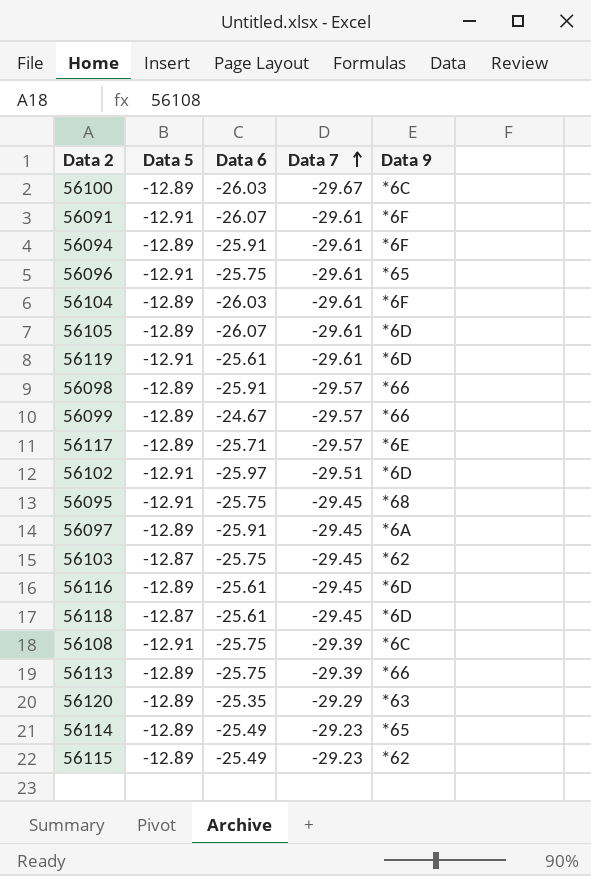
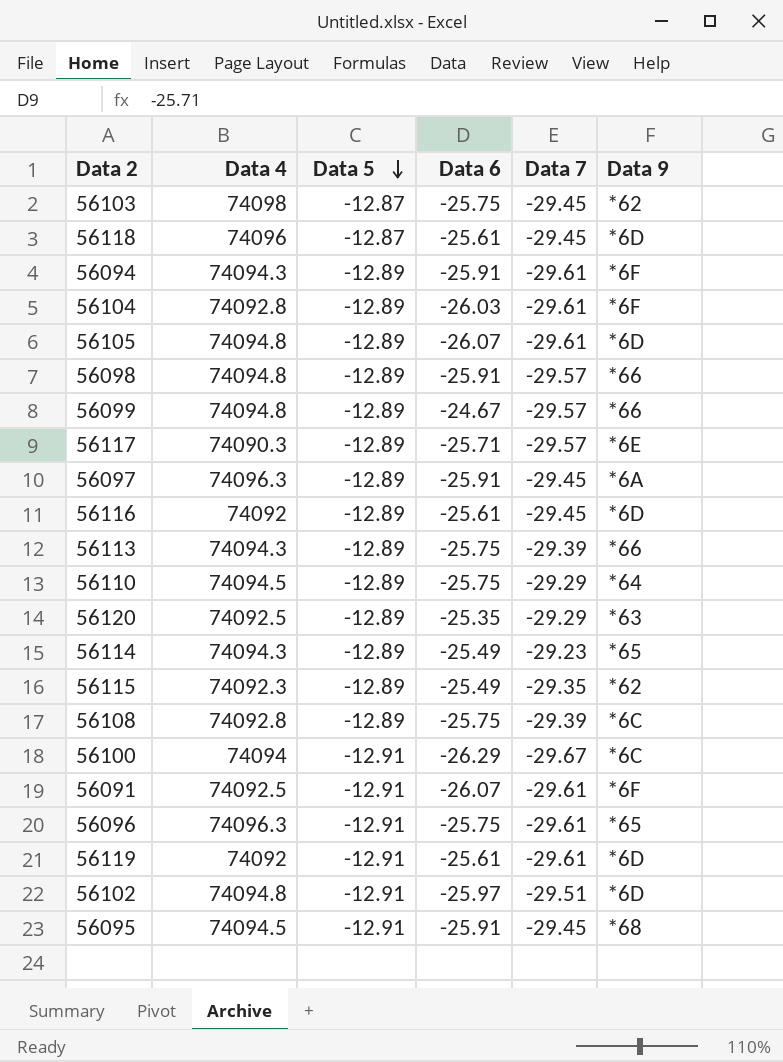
row order: Data 7 ascending -> Data 5 descending
column Data 4 | position: none -> 2
row 56110: none -> 74094.5 | -12.89 | -25.75 | -29.29 | *64
56115 | Data 7: -29.23 -> -29.35
56108 | Data 5: -12.91 -> -12.89
56100 | Data 5: -12.89 -> -12.91
56100 | Data 6: -26.03 -> -26.29
56095 | Data 6: -25.75 -> -25.91

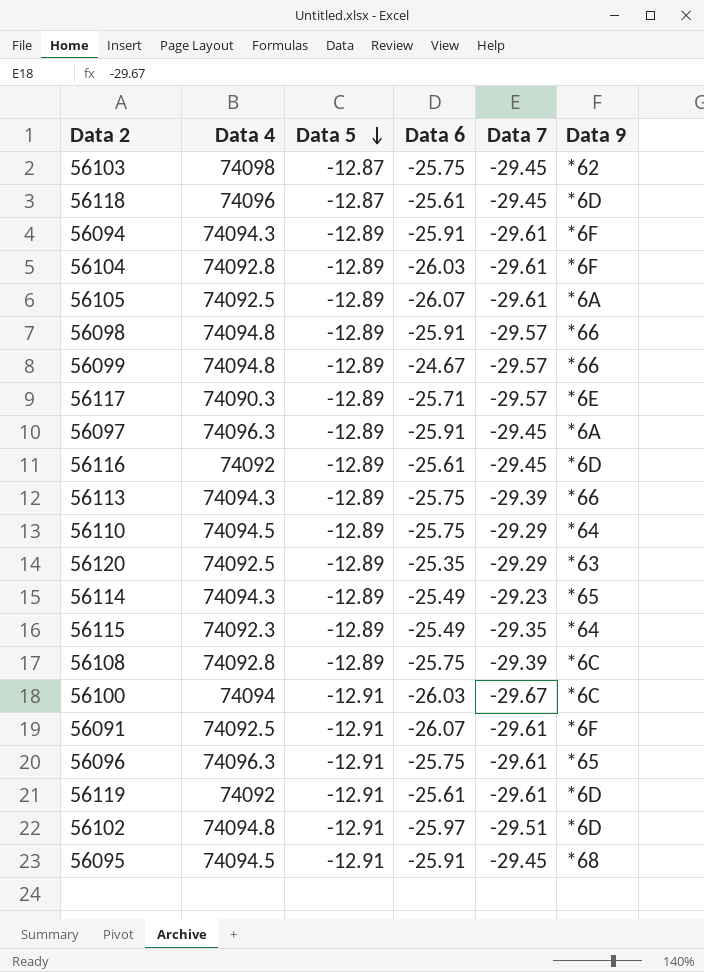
56105 | Data 4: 74094.8 -> 74092.5
56105 | Data 9: *6D -> *6A
56115 | Data 9: *62 -> *64
56100 | Data 6: -26.29 -> -26.03

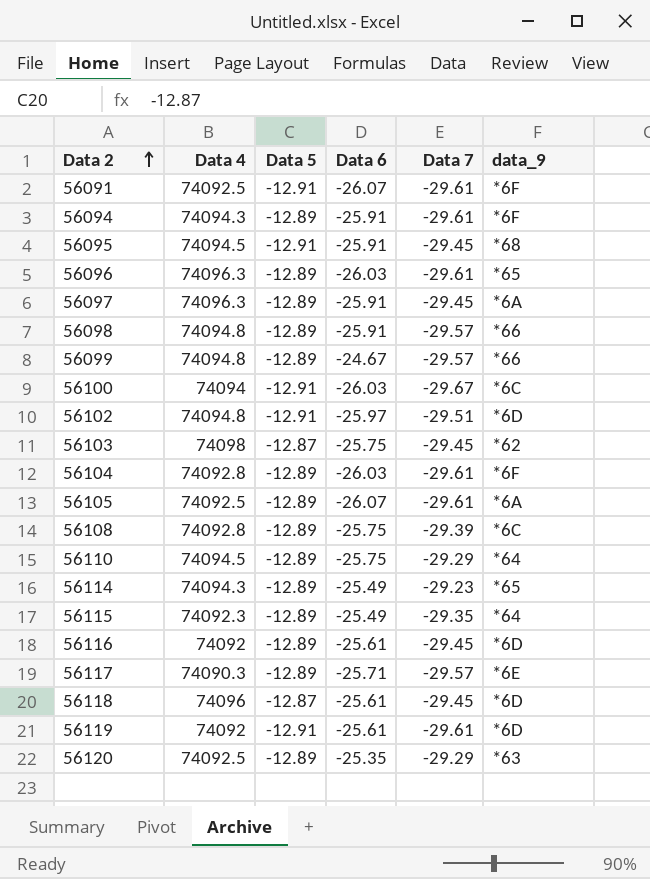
row order: Data 5 descending -> Data 2 ascending
column name: Data 9 -> data_9
row 56113: 74094.3 | -12.89 | -25.75 | -29.39 | *66 -> none
56096 | Data 5: -12.91 -> -12.89
56096 | Data 6: -25.75 -> -26.03

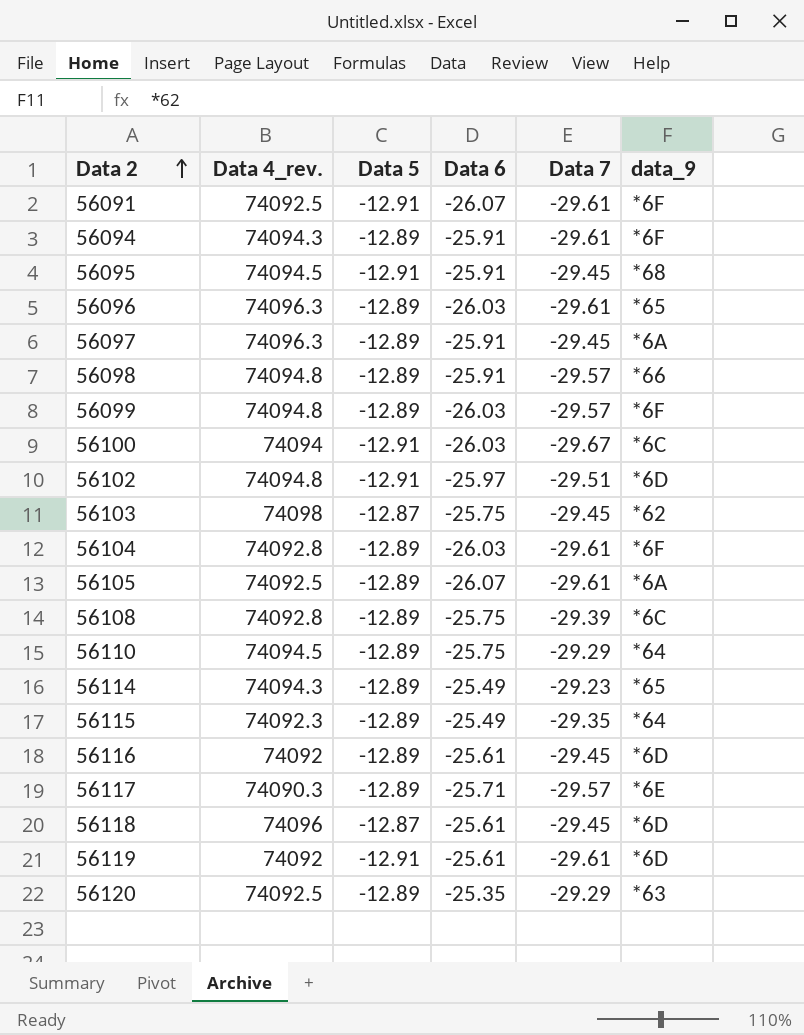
column name: Data 4 -> Data 4_rev.
56099 | Data 6: -24.67 -> -26.03
56099 | data_9: *66 -> *6F

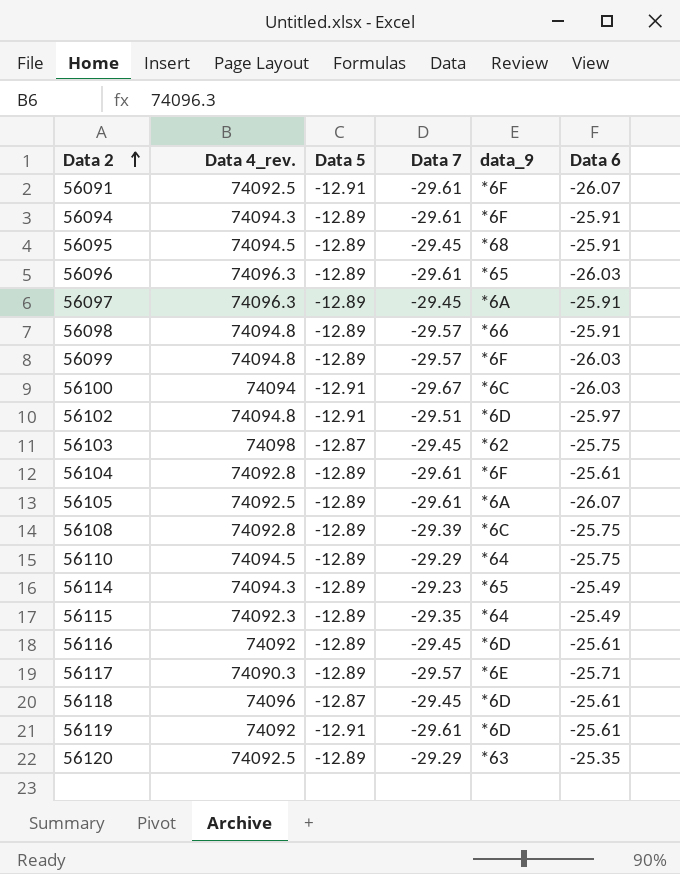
column Data 6 | position: 4 -> 6
56095 | Data 5: -12.91 -> -12.89
56104 | Data 6: -26.03 -> -25.61

